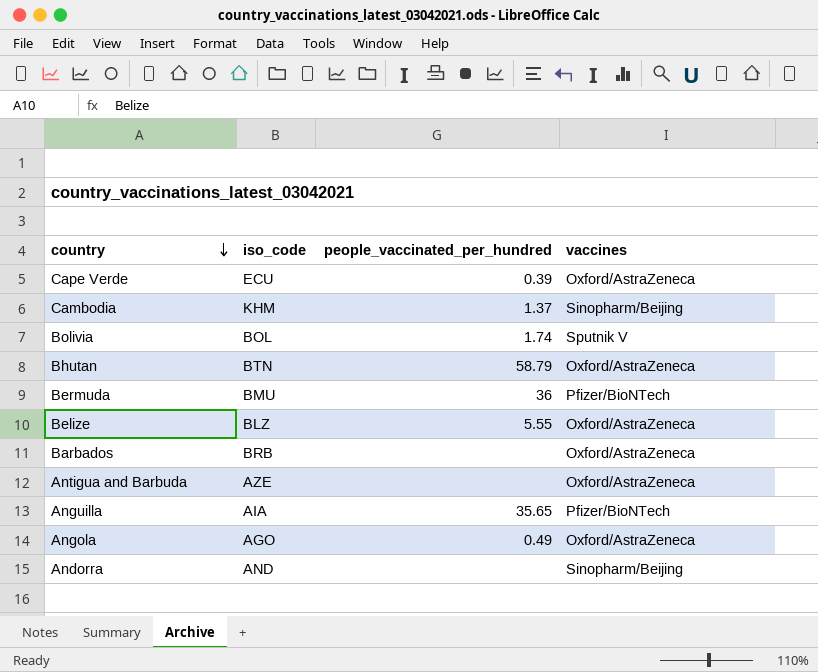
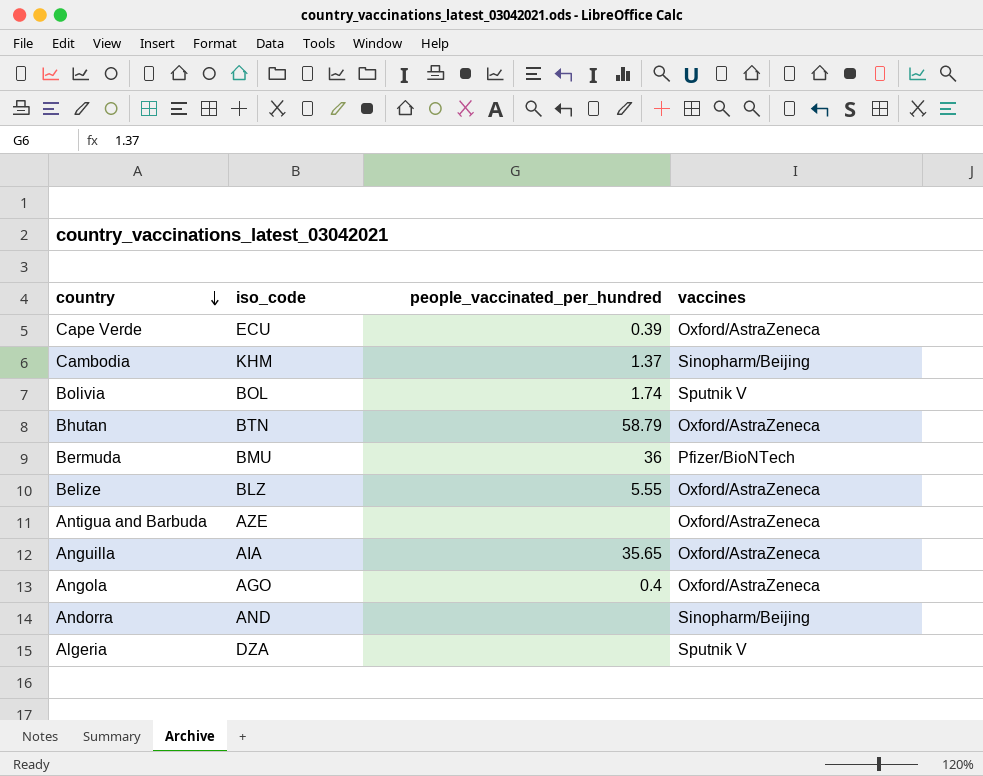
row Barbados: BRB | none | Oxford/AstraZeneca -> none
Anguilla | vaccines: Pfizer/BioNTech -> Oxford/AstraZeneca
Angola | people_vaccinated_per_hundred: 0.49 -> 0.4
row Algeria: none -> DZA | none | Sputnik V

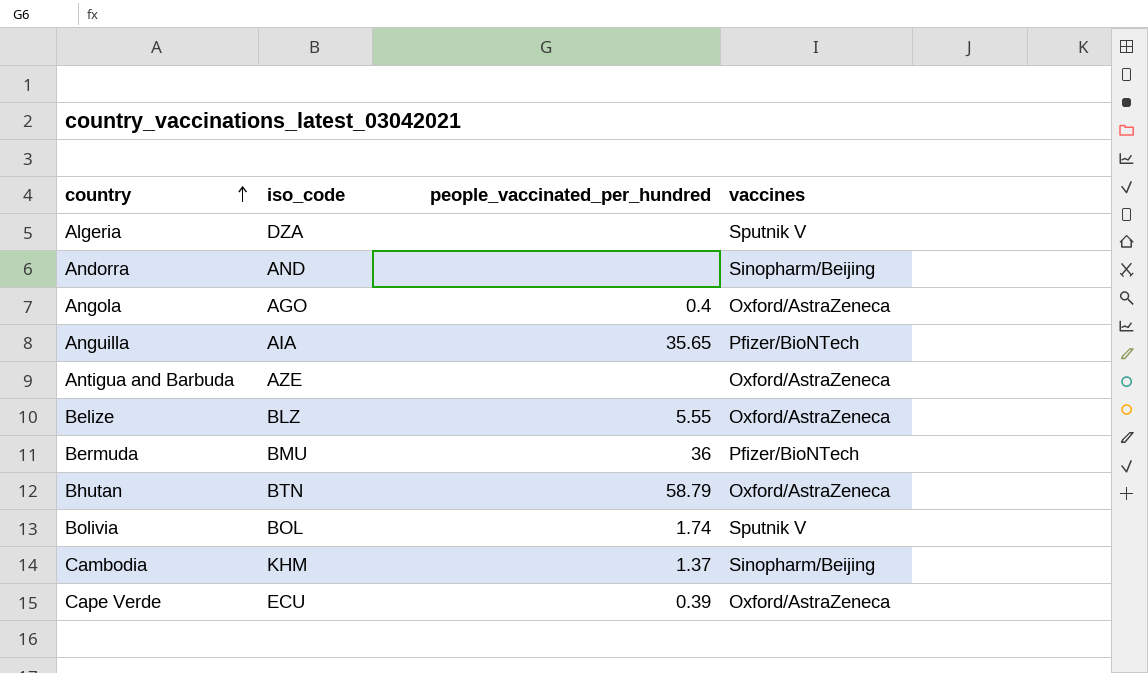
row order: country descending -> country ascending
Anguilla | vaccines: Oxford/AstraZeneca -> Pfizer/BioNTech

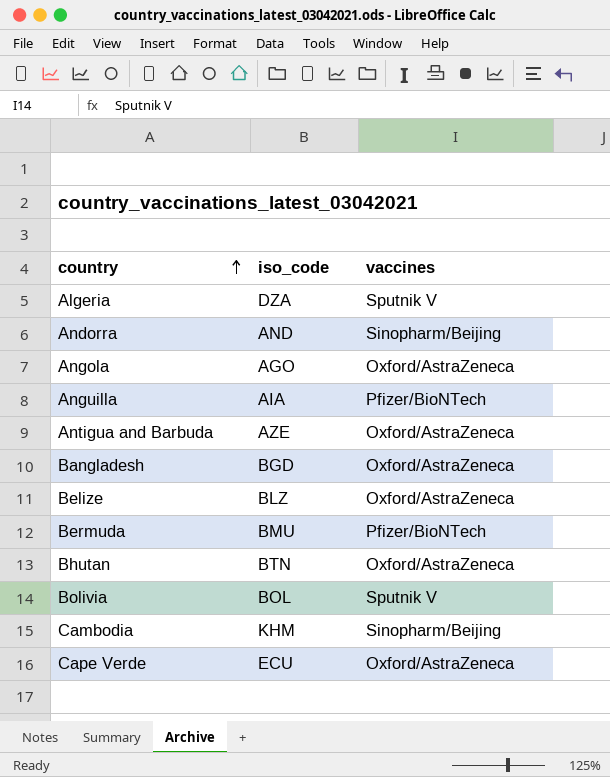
column people_vaccinated_per_hundred | position: 3 -> none
row Bangladesh: none -> BGD | Oxford/AstraZeneca

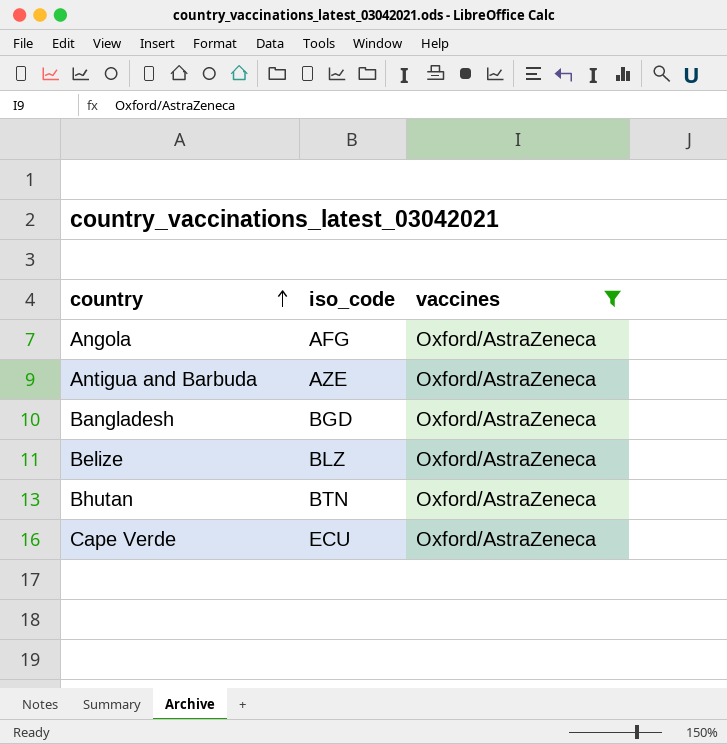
filter: none -> vaccines = Oxford/AstraZeneca
Angola | iso_code: AGO -> AFG

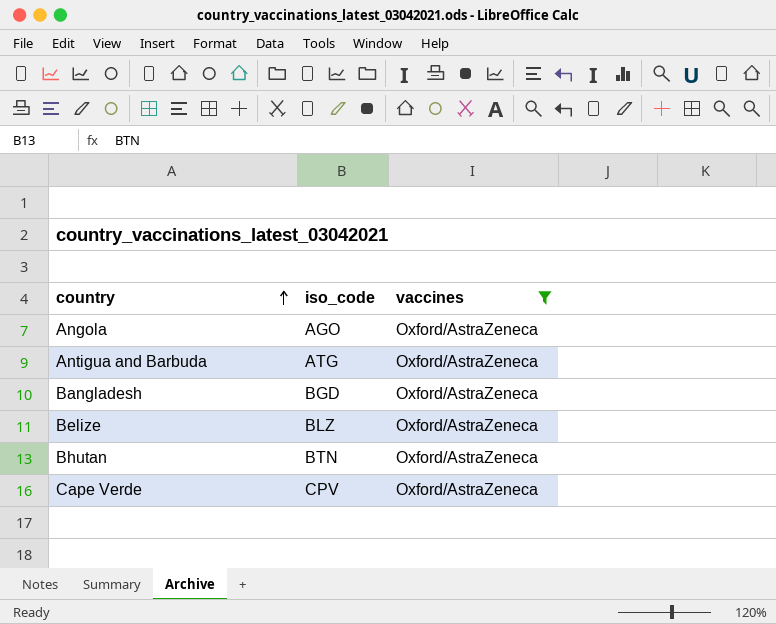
Angola | iso_code: AFG -> AGO
Antigua and Barbuda | iso_code: AZE -> ATG
Cape Verde | iso_code: ECU -> CPV

